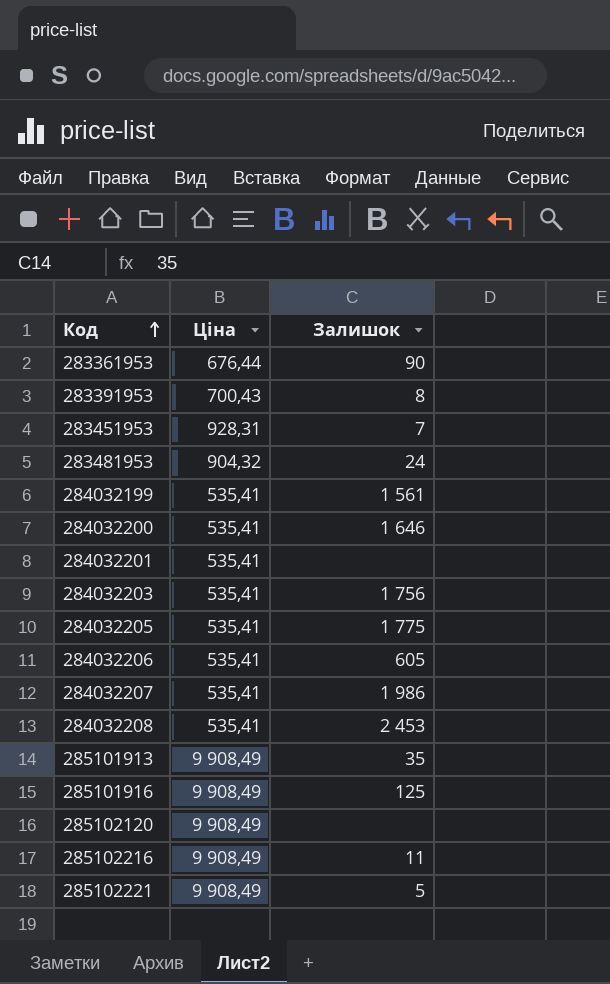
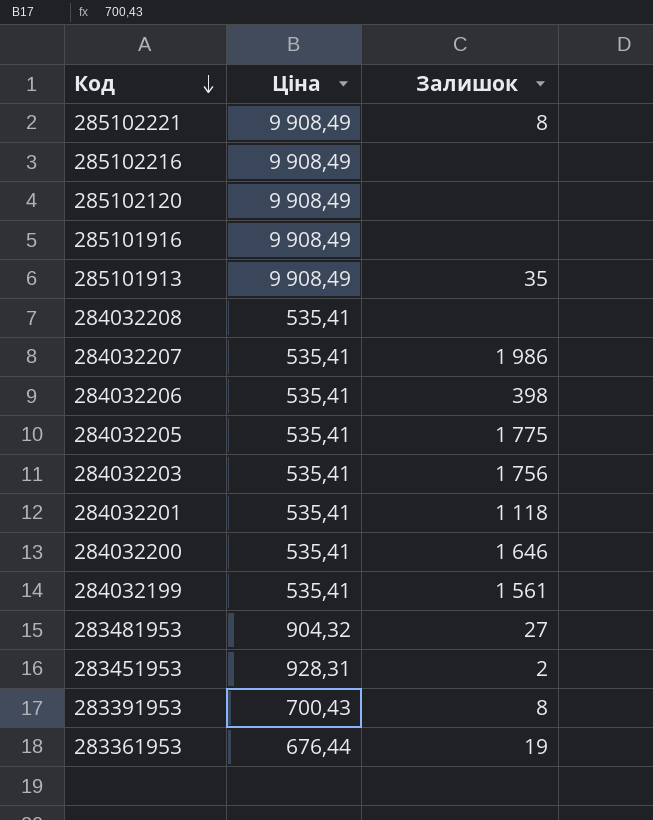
row order: Код ascending -> Код descending
285102221 | Залишок: 5 -> 8
285102216 | Залишок: 11 -> none
285101916 | Залишок: 125 -> none
284032208 | Залишок: 2 453 -> none
284032206 | Залишок: 605 -> 398
284032201 | Залишок: none -> 1 118
283481953 | Залишок: 24 -> 27
283451953 | Залишок: 7 -> 2
283361953 | Залишок: 90 -> 19

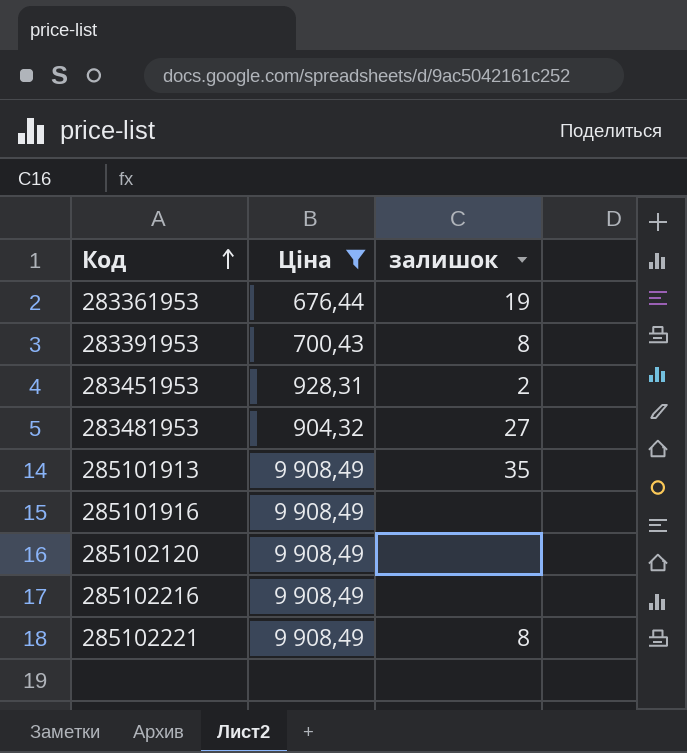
filter: none -> Ціна != 535,41
row order: Код descending -> Код ascending
column name: Залишок -> залишок

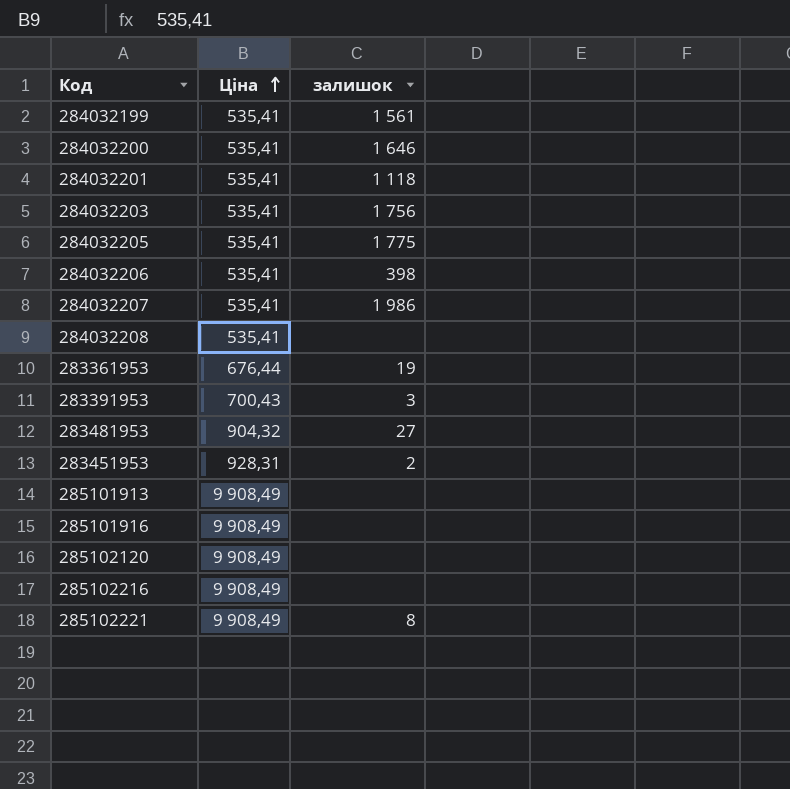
filter: Ціна != 535,41 -> none
row order: Код ascending -> Ціна ascending
283391953 | залишок: 8 -> 3
285101913 | залишок: 35 -> none

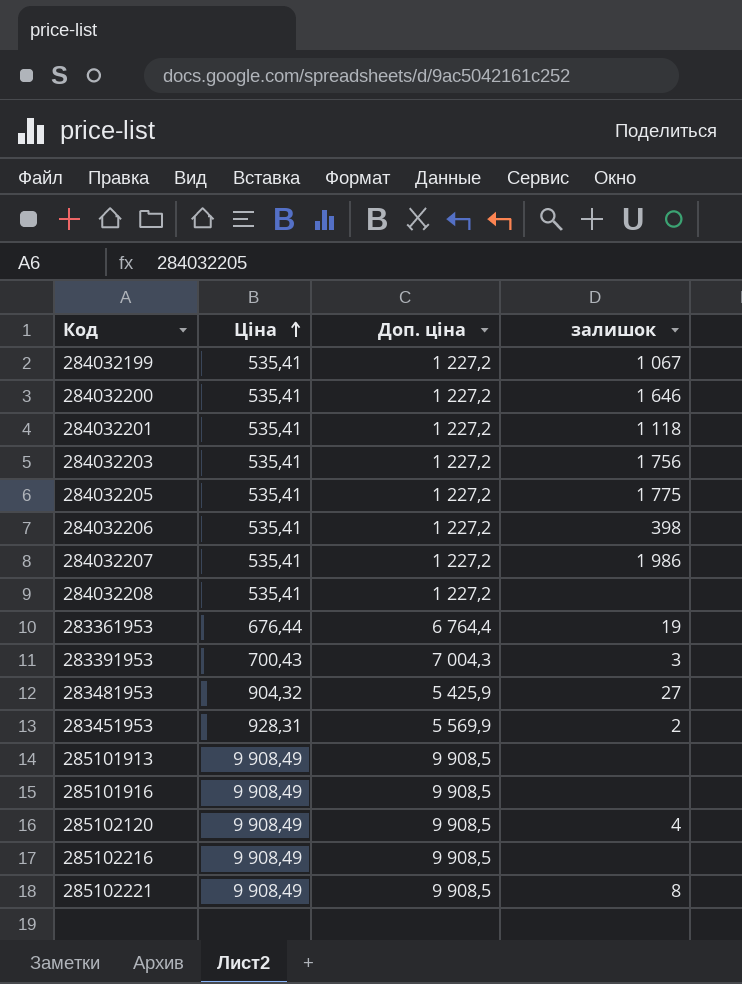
column Доп. ціна | position: none -> 3
284032199 | залишок: 1 561 -> 1 067
285102120 | залишок: none -> 4

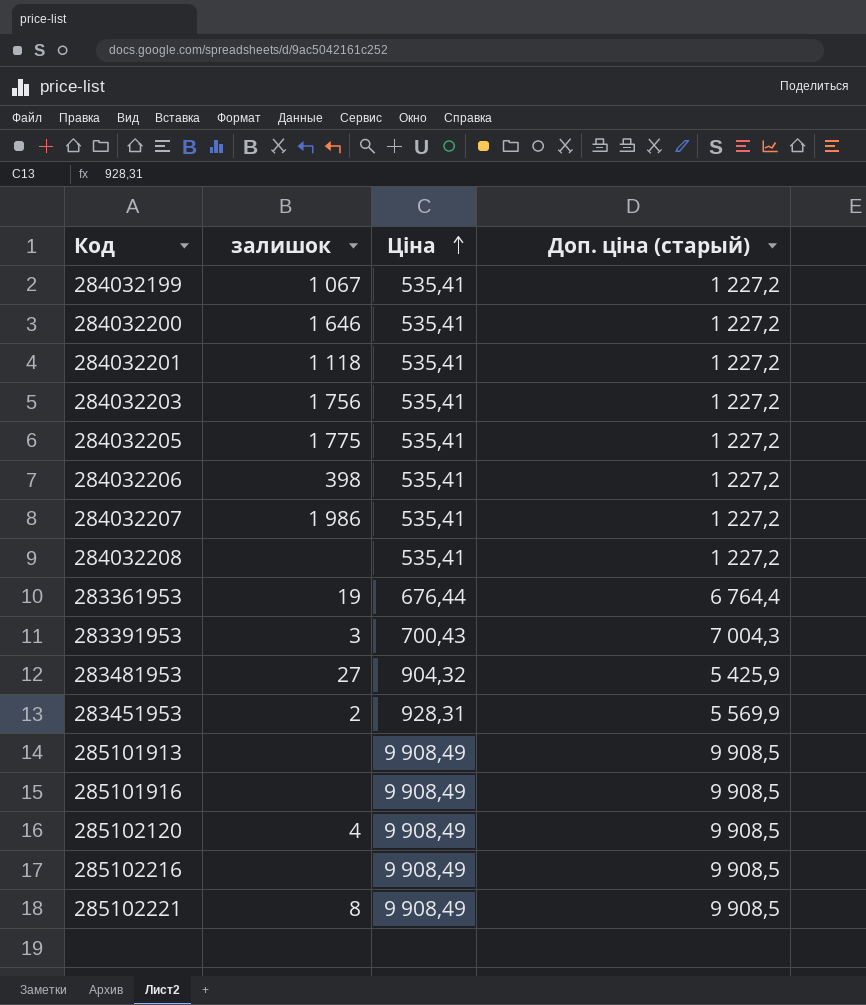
column залишок | position: 4 -> 2
column name: Доп. ціна -> Доп. ціна (старый)

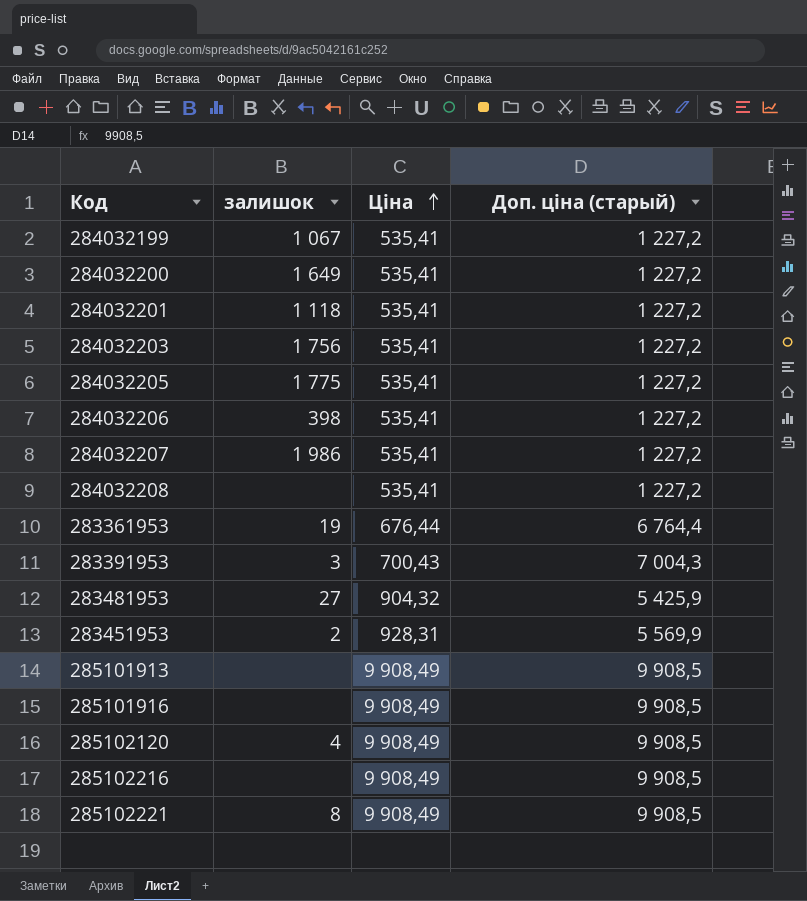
284032200 | залишок: 1 646 -> 1 649

